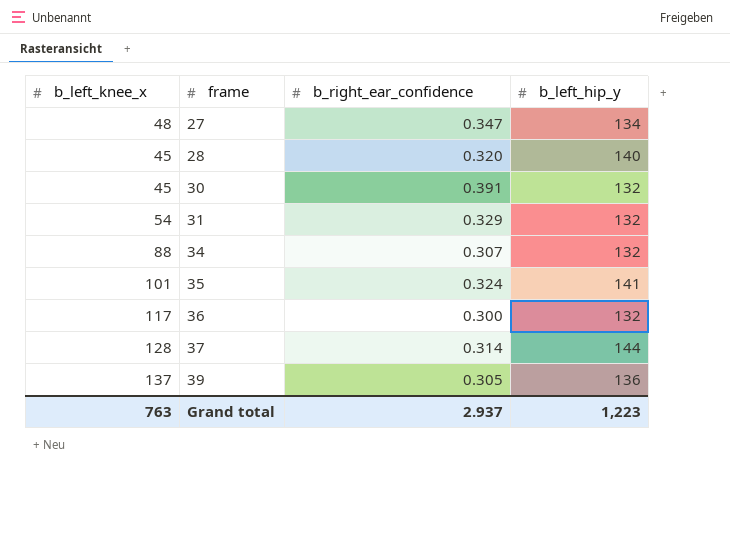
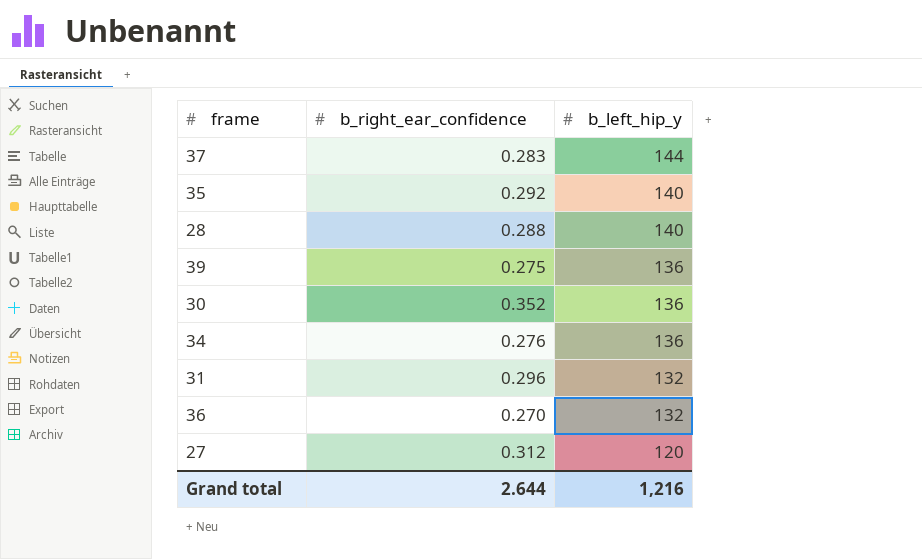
row order: frame ascending -> b_left_hip_y descending
column b_left_knee_x | position: 1 -> none
37 | b_right_ear_confidence: 0.314 -> 0.283
35 | b_right_ear_confidence: 0.324 -> 0.292
35 | b_left_hip_y: 141 -> 140
28 | b_right_ear_confidence: 0.320 -> 0.288
39 | b_right_ear_confidence: 0.305 -> 0.275
30 | b_right_ear_confidence: 0.391 -> 0.352
30 | b_left_hip_y: 132 -> 136
34 | b_right_ear_confidence: 0.307 -> 0.276
34 | b_left_hip_y: 132 -> 136
31 | b_right_ear_confidence: 0.329 -> 0.296
36 | b_right_ear_confidence: 0.300 -> 0.270
27 | b_right_ear_confidence: 0.347 -> 0.312
27 | b_left_hip_y: 134 -> 120
Grand total | b_right_ear_confidence: 2.937 -> 2.644
Grand total | b_left_hip_y: 1,223 -> 1,216

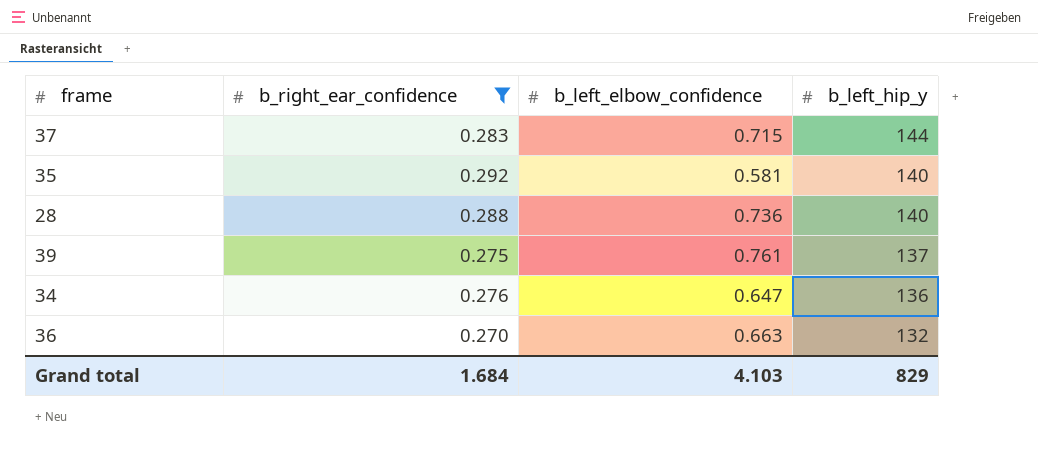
filter: none -> b_right_ear_confidence <= 0.292
column b_left_elbow_confidence | position: none -> 3
39 | b_left_hip_y: 136 -> 137
Grand total | b_right_ear_confidence: 2.644 -> 1.684
Grand total | b_left_hip_y: 1,216 -> 829

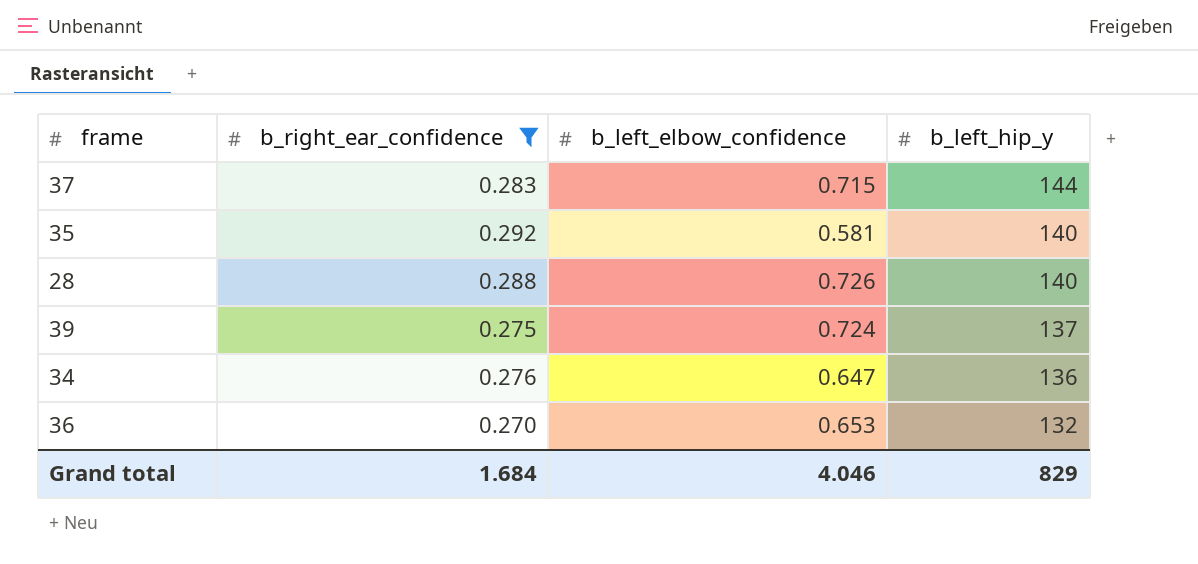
28 | b_left_elbow_confidence: 0.736 -> 0.726
39 | b_left_elbow_confidence: 0.761 -> 0.724
36 | b_left_elbow_confidence: 0.663 -> 0.653
Grand total | b_left_elbow_confidence: 4.103 -> 4.046

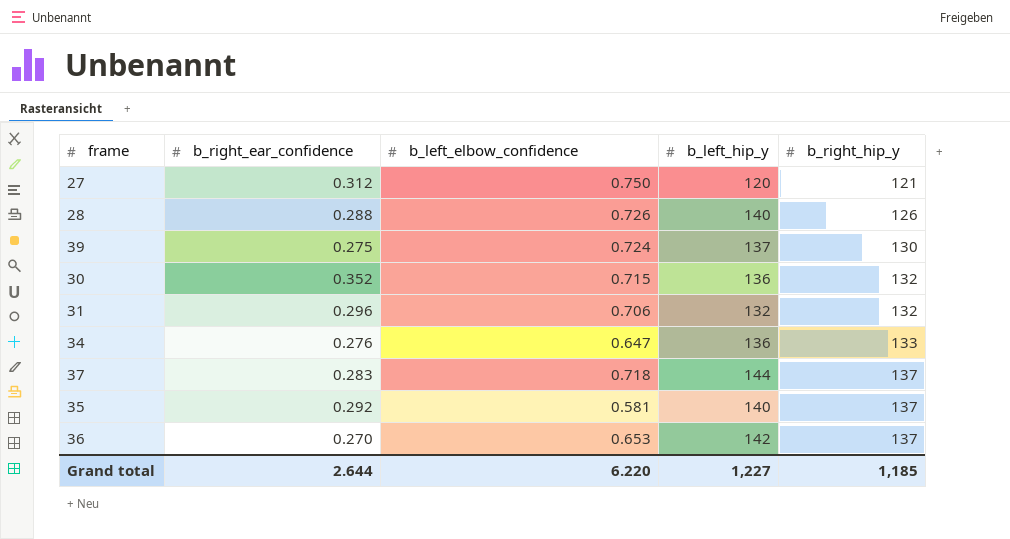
filter: b_right_ear_confidence <= 0.292 -> none
row order: b_left_hip_y descending -> b_right_hip_y ascending
column b_right_hip_y | position: none -> 5
37 | b_left_elbow_confidence: 0.715 -> 0.718
36 | b_left_hip_y: 132 -> 142
Grand total | b_right_ear_confidence: 1.684 -> 2.644
Grand total | b_left_elbow_confidence: 4.046 -> 6.220
Grand total | b_left_hip_y: 829 -> 1,227

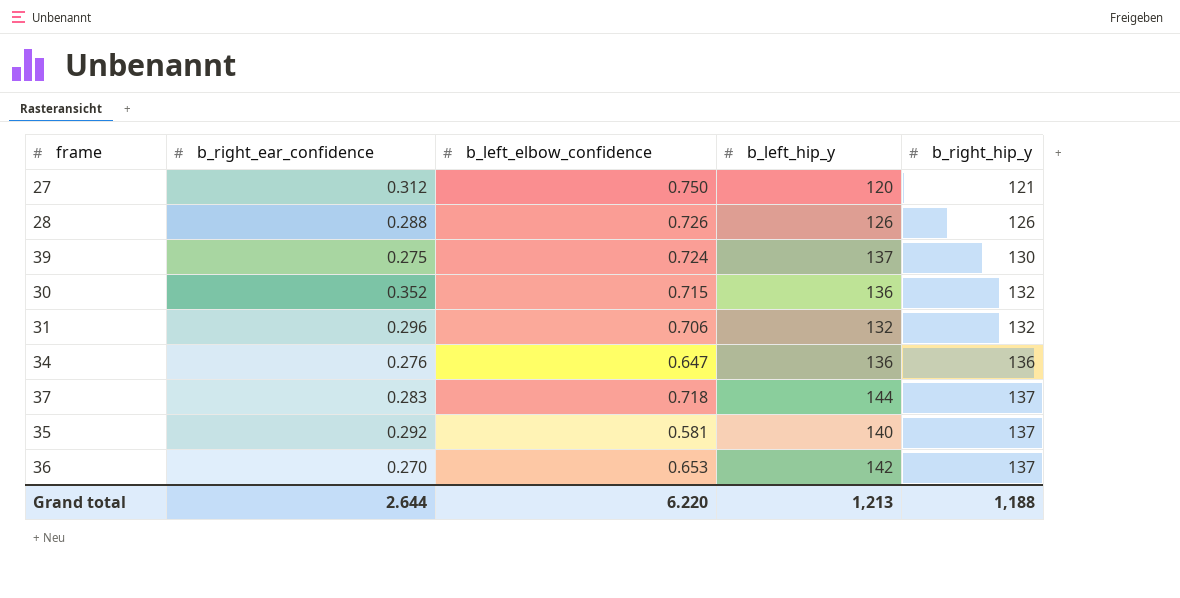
28 | b_left_hip_y: 140 -> 126
34 | b_right_hip_y: 133 -> 136
Grand total | b_left_hip_y: 1,227 -> 1,213
Grand total | b_right_hip_y: 1,185 -> 1,188

